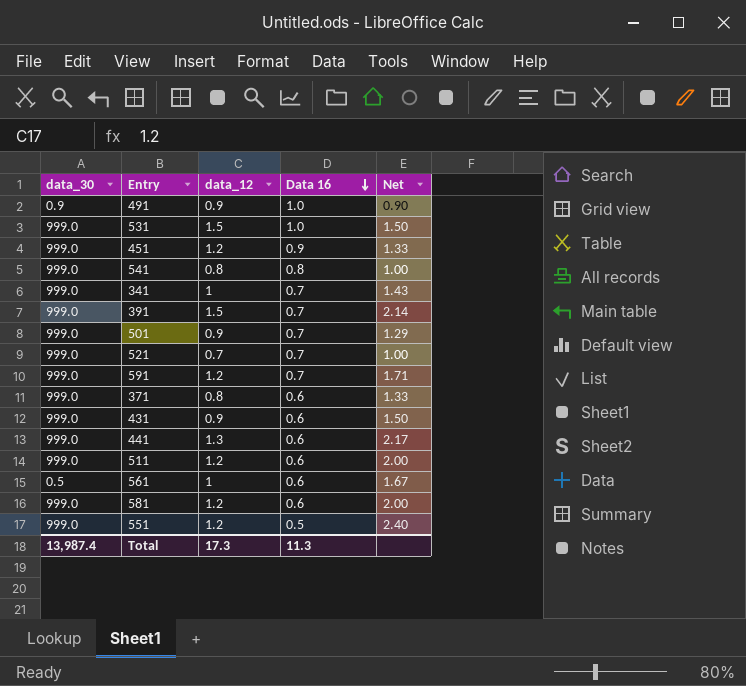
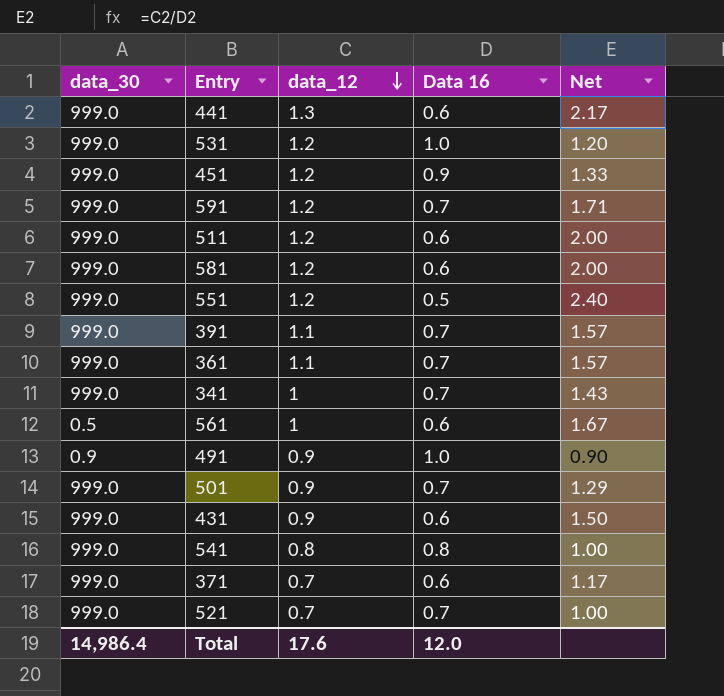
row order: Data 16 descending -> data_12 descending
531 | data_12: 1.5 -> 1.2
531 | Net: 1.50 -> 1.20
391 | data_12: 1.5 -> 1.1
391 | Net: 2.14 -> 1.57
row 361: none -> 999.0 | 1.1 | 0.7 | 1.57
371 | data_12: 0.8 -> 0.7
371 | Net: 1.33 -> 1.17
Total | data_30: 13,987.4 -> 14,986.4
Total | data_12: 17.3 -> 17.6
Total | Data 16: 11.3 -> 12.0

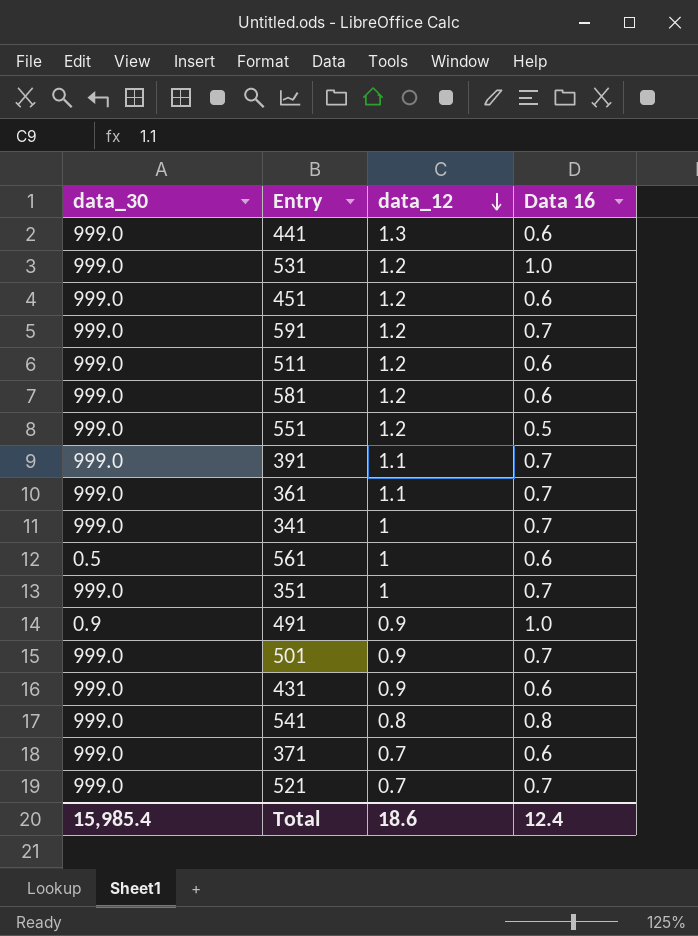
column Net | formula: [data_12] / [Data 16] -> none
451 | Data 16: 0.9 -> 0.6
row 351: none -> 999.0 | 1 | 0.7
Total | data_30: 14,986.4 -> 15,985.4
Total | data_12: 17.6 -> 18.6
Total | Data 16: 12.0 -> 12.4

